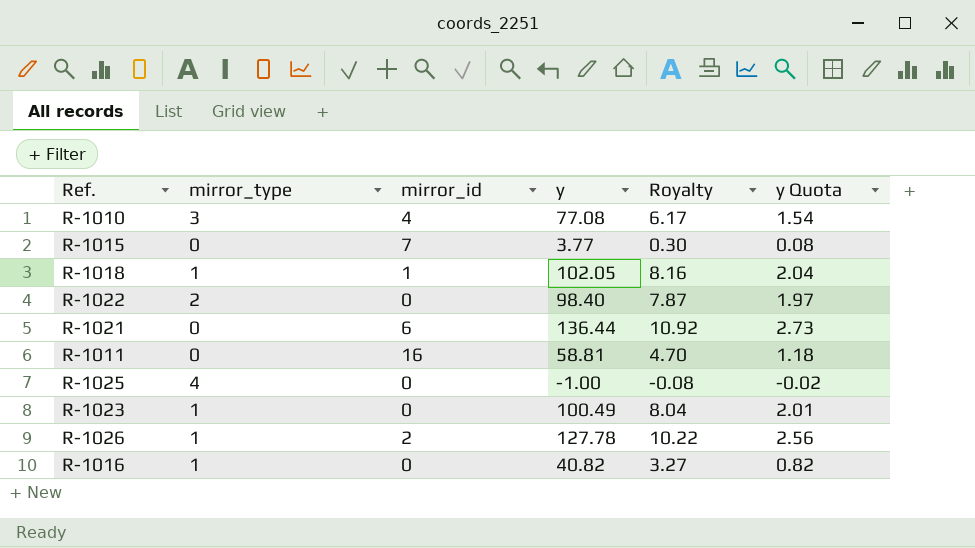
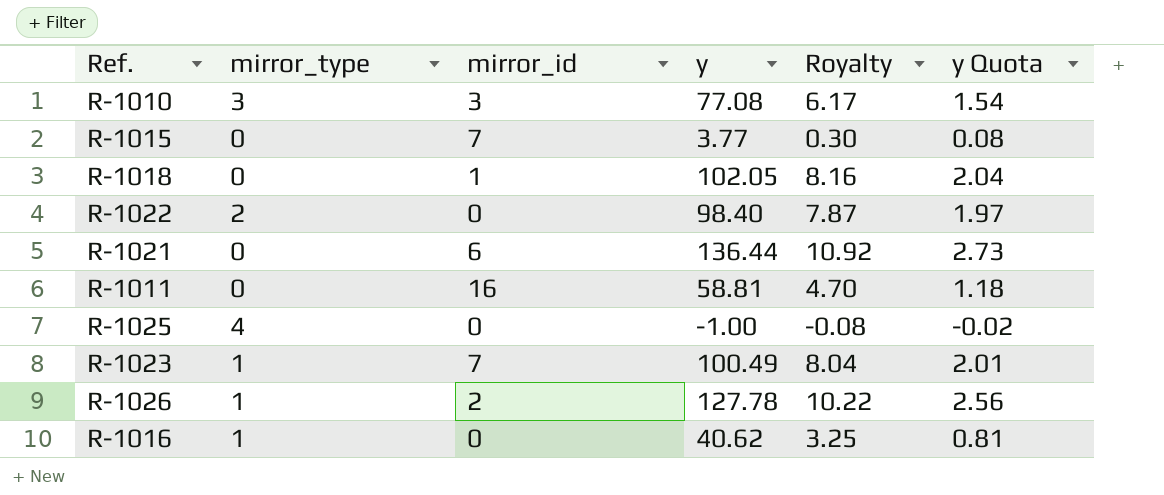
R-1010 | mirror_id: 4 -> 3
R-1018 | mirror_type: 1 -> 0
R-1023 | mirror_id: 0 -> 7
R-1016 | y: 40.82 -> 40.62
R-1016 | Royalty: 3.27 -> 3.25
R-1016 | y Quota: 0.82 -> 0.81

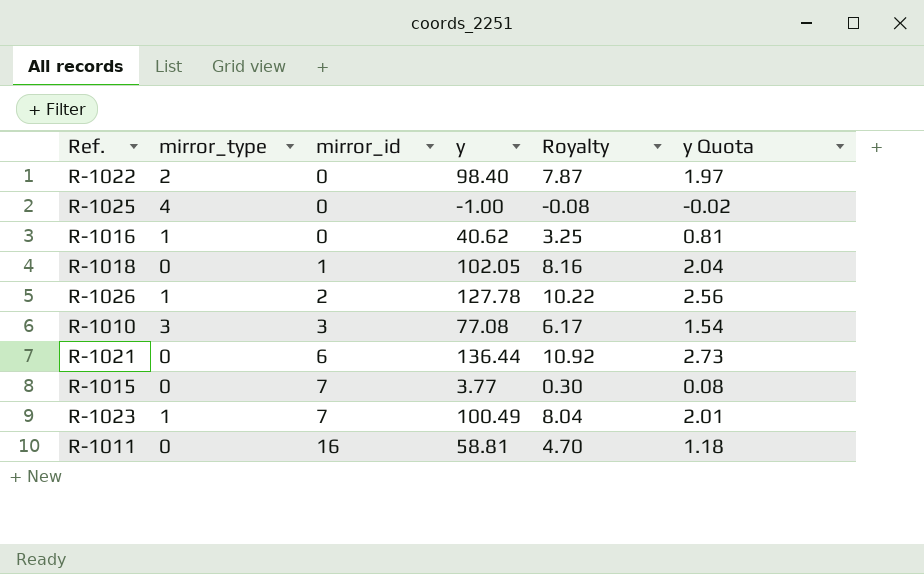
row order: none -> mirror_id ascending

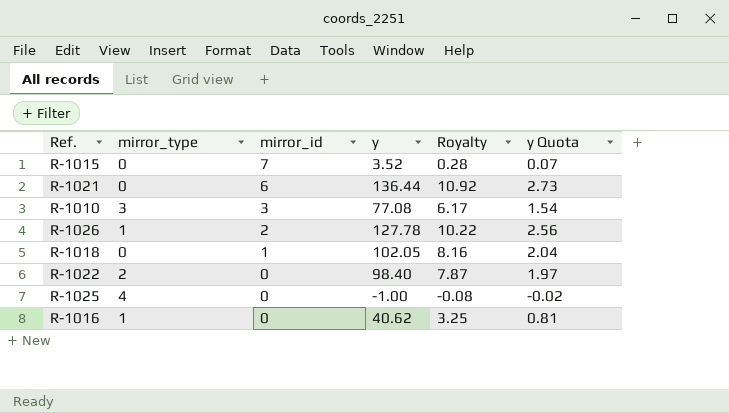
row order: mirror_id ascending -> mirror_id descending
row R-1023: 1 | 7 | 100.49 | 8.04 | 2.01 -> none
row R-1011: 0 | 16 | 58.81 | 4.70 | 1.18 -> none
R-1015 | y: 3.77 -> 3.52
R-1015 | Royalty: 0.30 -> 0.28
R-1015 | y Quota: 0.08 -> 0.07

